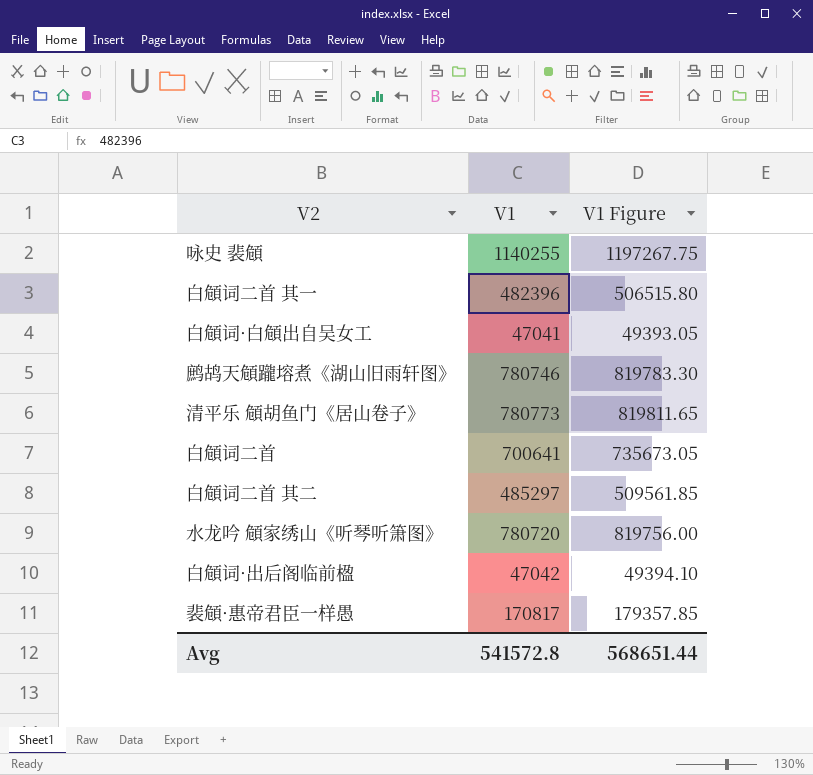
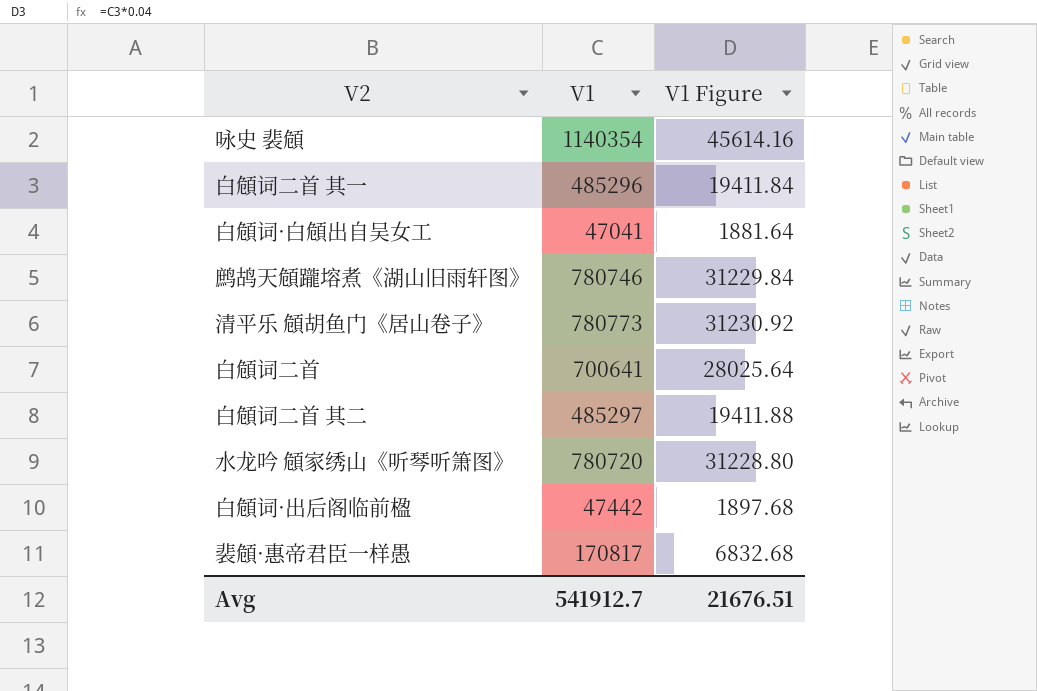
column V1 Figure | formula: [V1] * 1.05 -> [V1] * 0.04
咏史 裴頠 | V1: 1140255 -> 1140354
白頠词二首 其一 | V1: 482396 -> 485296
白頠词·出后阁临前楹 | V1: 47042 -> 47442
Avg | V1: 541572.8 -> 541912.7
Avg | V1 Figure: 568651.44 -> 21676.51

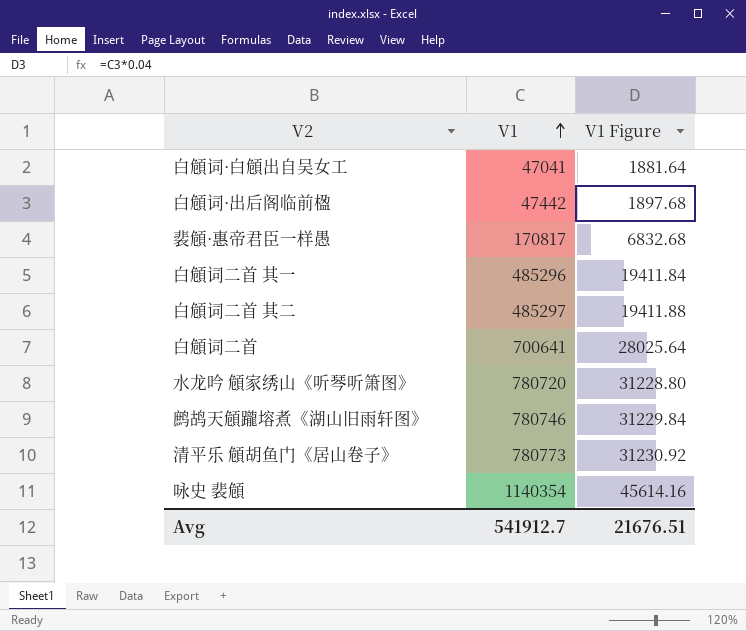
row order: none -> V1 ascending

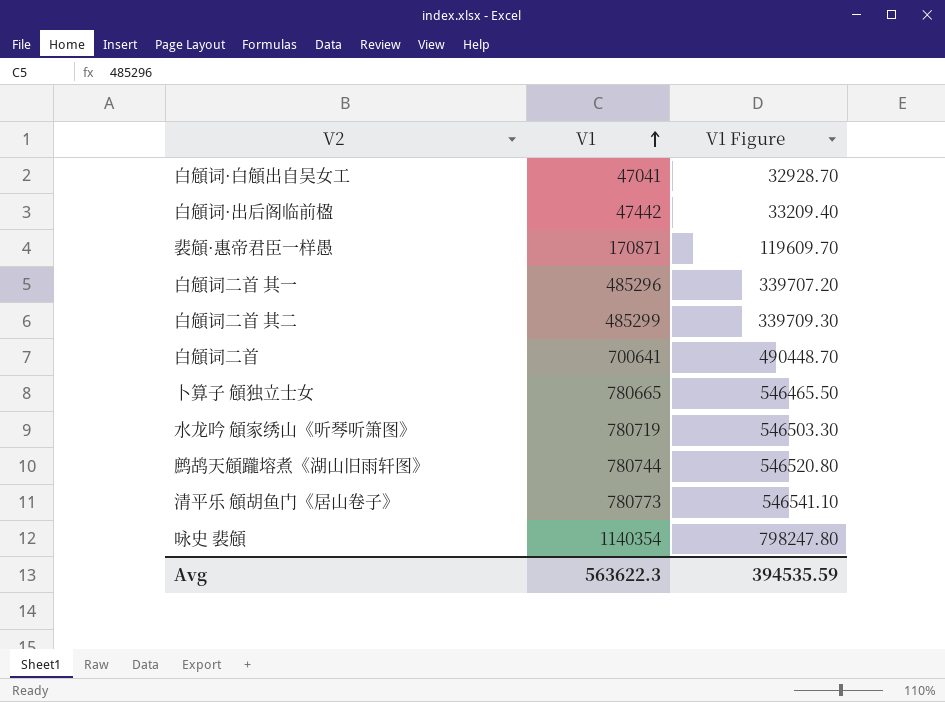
column V1 Figure | formula: [V1] * 0.04 -> [V1] * 0.7
裴頠·惠帝君臣一样愚 | V1: 170817 -> 170871
白頠词二首 其二 | V1: 485297 -> 485299
row 卜算子 頠独立士女: none -> 780665 | 546465.50
水龙吟 頠家绣山《听琴听箫图》 | V1: 780720 -> 780719
鹧鸪天頠躘塎煮《湖山旧雨轩图》 | V1: 780746 -> 780744
Avg | V1: 541912.7 -> 563622.3
Avg | V1 Figure: 21676.51 -> 394535.59

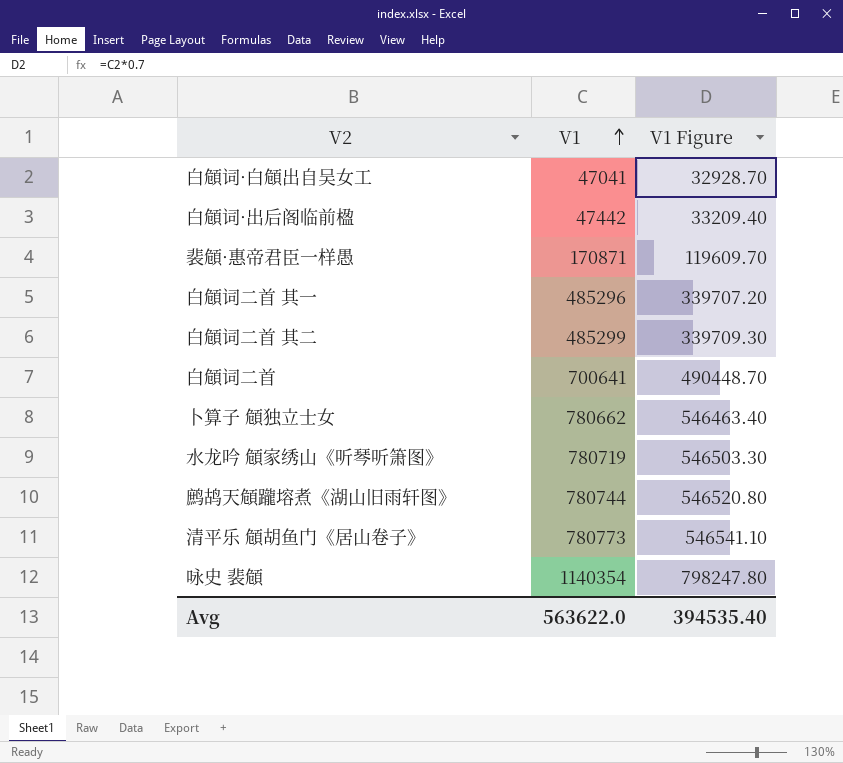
卜算子 頠独立士女 | V1: 780665 -> 780662
卜算子 頠独立士女 | V1 Figure: 546465.50 -> 546463.40
Avg | V1: 563622.3 -> 563622.0
Avg | V1 Figure: 394535.59 -> 394535.40

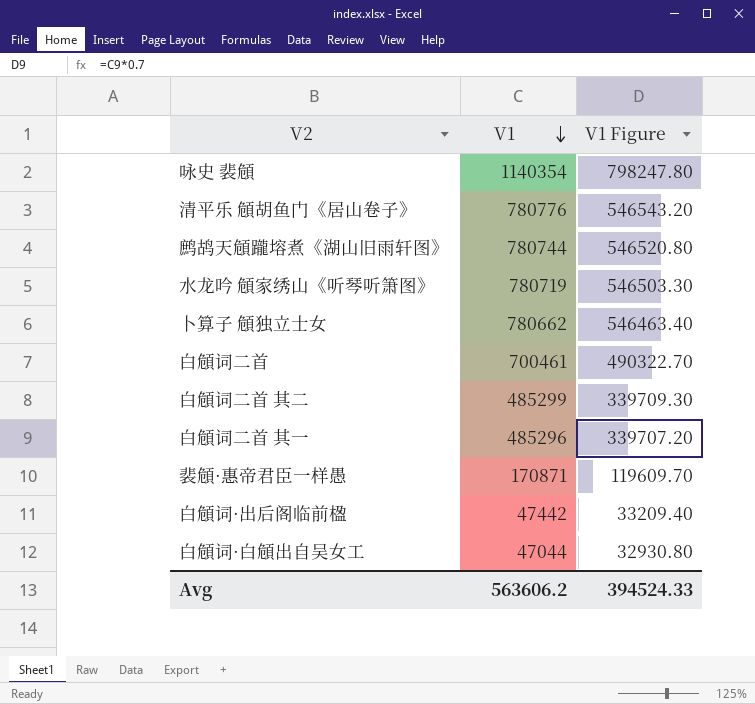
row order: V1 ascending -> V1 descending
清平乐 頠胡鱼门《居山卷子》 | V1: 780773 -> 780776
清平乐 頠胡鱼门《居山卷子》 | V1 Figure: 546541.10 -> 546543.20
白頠词二首 | V1: 700641 -> 700461
白頠词二首 | V1 Figure: 490448.70 -> 490322.70
白頠词·白頠出自吴女工 | V1: 47041 -> 47044
白頠词·白頠出自吴女工 | V1 Figure: 32928.70 -> 32930.80
Avg | V1: 563622.0 -> 563606.2
Avg | V1 Figure: 394535.40 -> 394524.33

